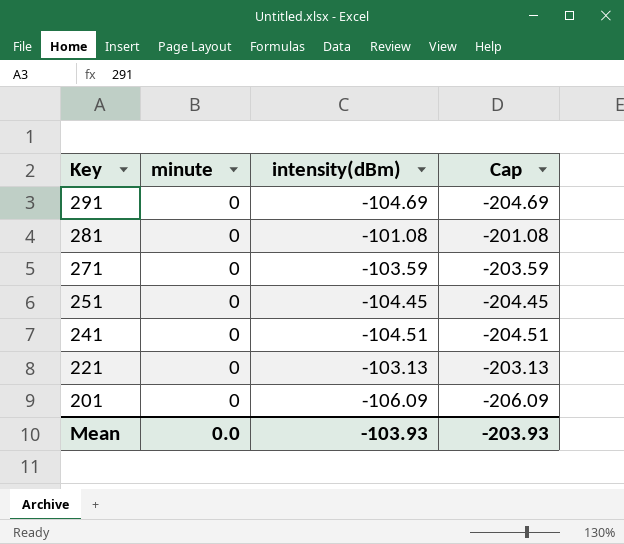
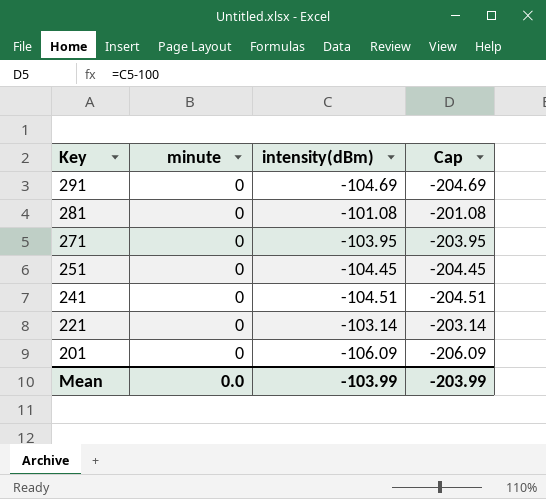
271 | intensity(dBm): -103.59 -> -103.95
271 | Cap: -203.59 -> -203.95
221 | intensity(dBm): -103.13 -> -103.14
221 | Cap: -203.13 -> -203.14
Mean | intensity(dBm): -103.93 -> -103.99
Mean | Cap: -203.93 -> -203.99

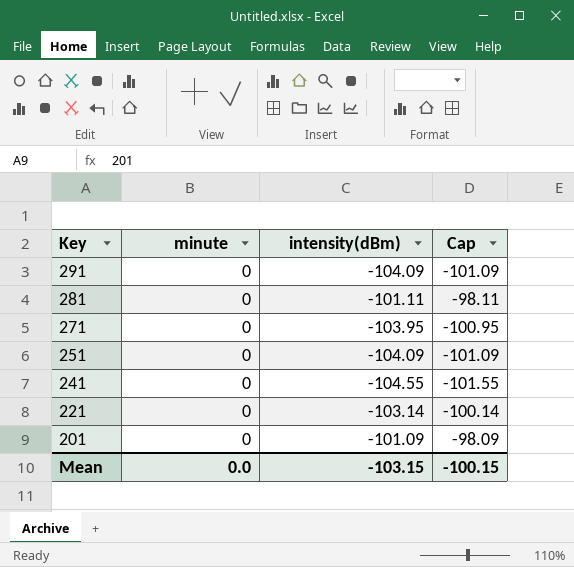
column Cap | formula: [intensity(dBm)] - 100 -> [intensity(dBm)] + 3
291 | intensity(dBm): -104.69 -> -104.09
281 | intensity(dBm): -101.08 -> -101.11
251 | intensity(dBm): -104.45 -> -104.09
241 | intensity(dBm): -104.51 -> -104.55
201 | intensity(dBm): -106.09 -> -101.09
Mean | intensity(dBm): -103.99 -> -103.15
Mean | Cap: -203.99 -> -100.15

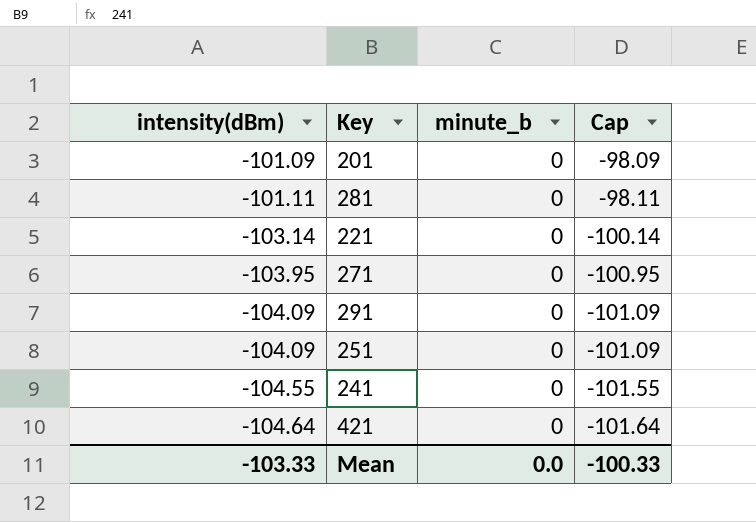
row order: Key descending -> intensity(dBm) descending
column intensity(dBm) | position: 3 -> 1
column name: minute -> minute_b
row 421: none -> -104.64 | 0 | -101.64
Mean | intensity(dBm): -103.15 -> -103.33
Mean | Cap: -100.15 -> -100.33

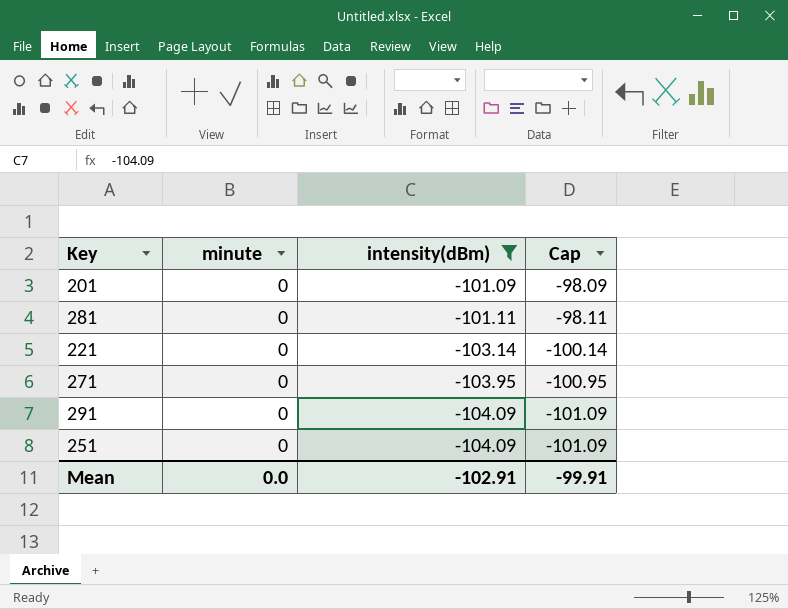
filter: none -> intensity(dBm) >= -104.09
column name: minute_b -> minute
column intensity(dBm) | position: 1 -> 3
Mean | intensity(dBm): -103.33 -> -102.91
Mean | Cap: -100.33 -> -99.91

